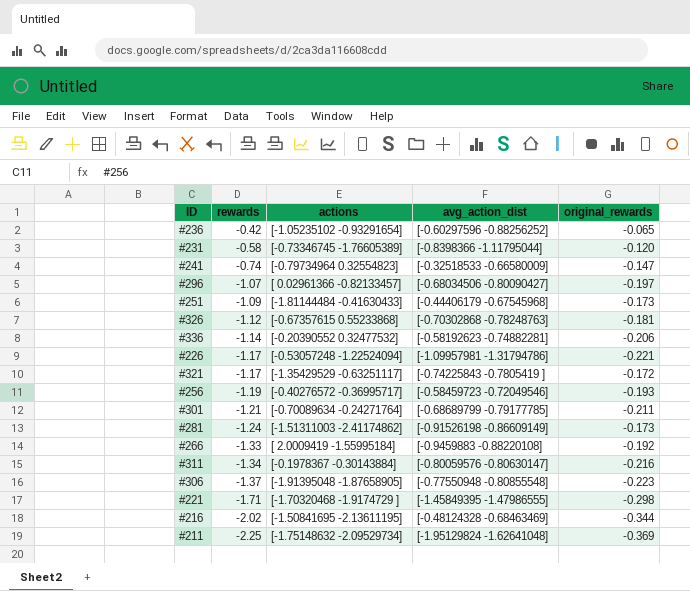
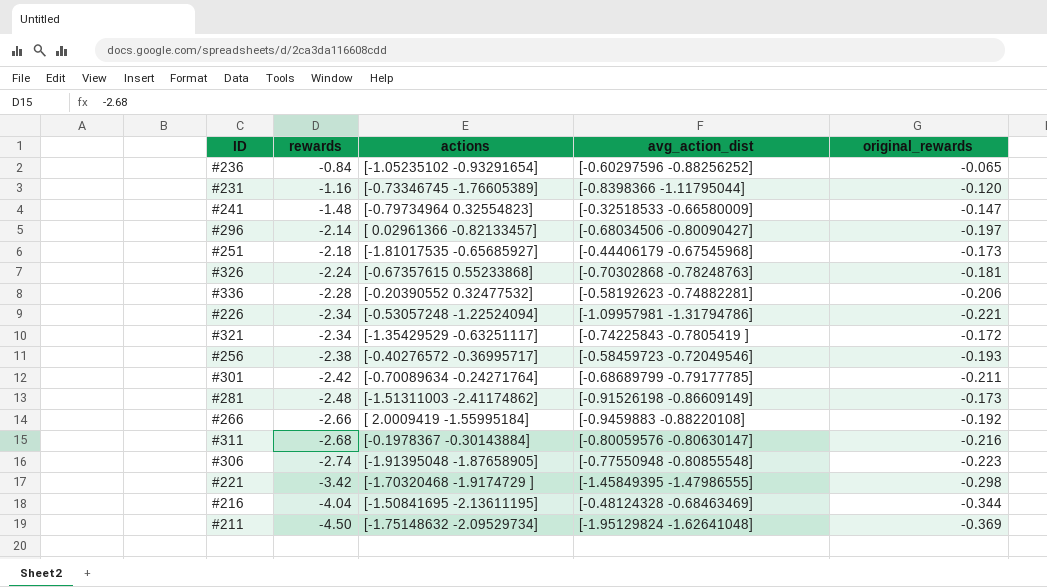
#236 | rewards: -0.42 -> -0.84
#231 | rewards: -0.58 -> -1.16
#241 | rewards: -0.74 -> -1.48
#296 | rewards: -1.07 -> -2.14
#251 | rewards: -1.09 -> -2.18
#251 | actions: [-1.81144484 -0.41630433] -> [-1.81017535 -0.65685927]
#326 | rewards: -1.12 -> -2.24
#336 | rewards: -1.14 -> -2.28
#226 | rewards: -1.17 -> -2.34
#321 | rewards: -1.17 -> -2.34
#256 | rewards: -1.19 -> -2.38
#301 | rewards: -1.21 -> -2.42
#281 | rewards: -1.24 -> -2.48
#266 | rewards: -1.33 -> -2.66
#311 | rewards: -1.34 -> -2.68
#306 | rewards: -1.37 -> -2.74
#221 | rewards: -1.71 -> -3.42
#216 | rewards: -2.02 -> -4.04
#211 | rewards: -2.25 -> -4.50

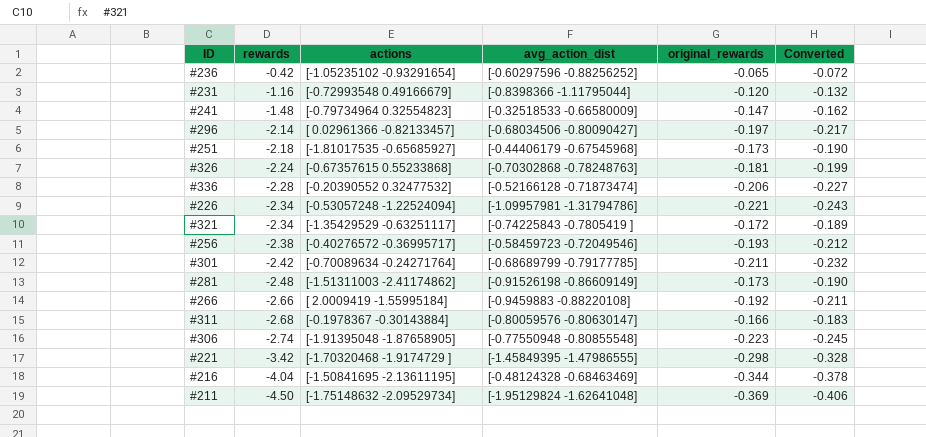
column Converted | formula: none -> [original_rewards] * 1.1
#236 | rewards: -0.84 -> -0.42
#231 | actions: [-0.73346745 -1.76605389] -> [-0.72993548 0.49166679]
#336 | avg_action_dist: [-0.58192623 -0.74882281] -> [-0.52166128 -0.71873474]
#311 | original_rewards: -0.216 -> -0.166

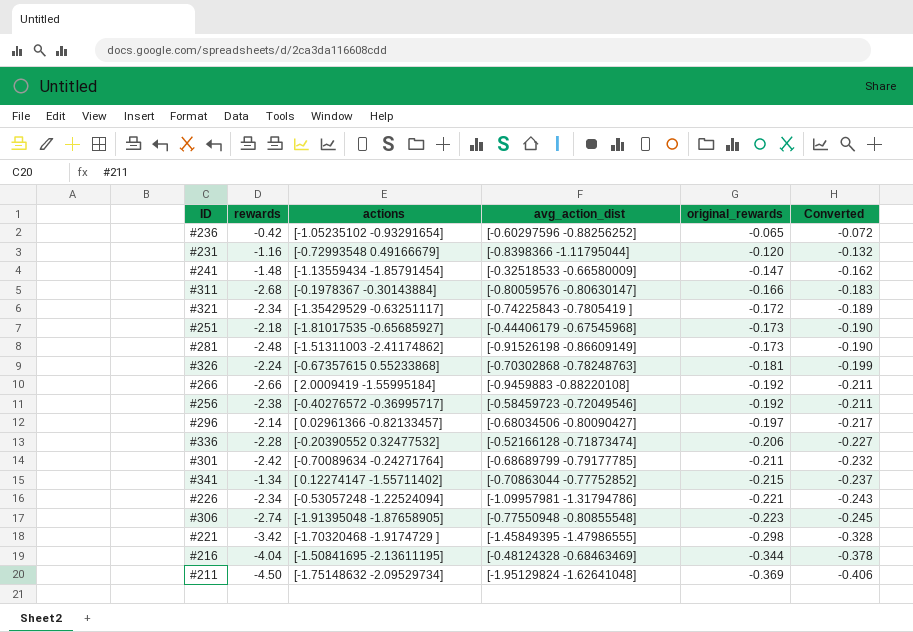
row order: rewards descending -> original_rewards descending
#241 | actions: [-0.79734964 0.32554823] -> [-1.13559434 -1.85791454]
#256 | original_rewards: -0.193 -> -0.192
#256 | Converted: -0.212 -> -0.211
row #341: none -> -1.34 | [ 0.12274147 -1.55711402] | [-0.70863044 -0.77752852] | -0.215 | -0.237

